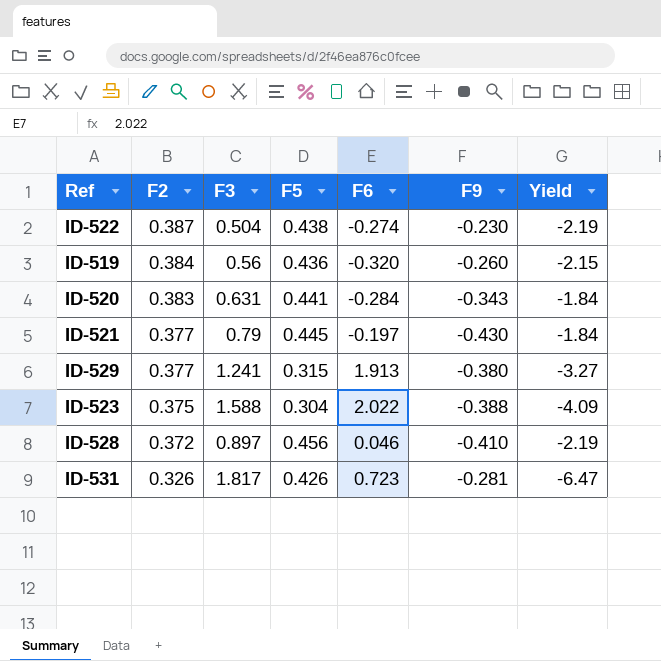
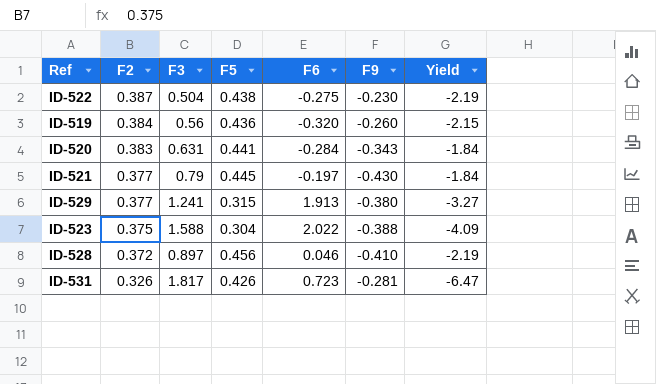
ID-522 | F6: -0.274 -> -0.275

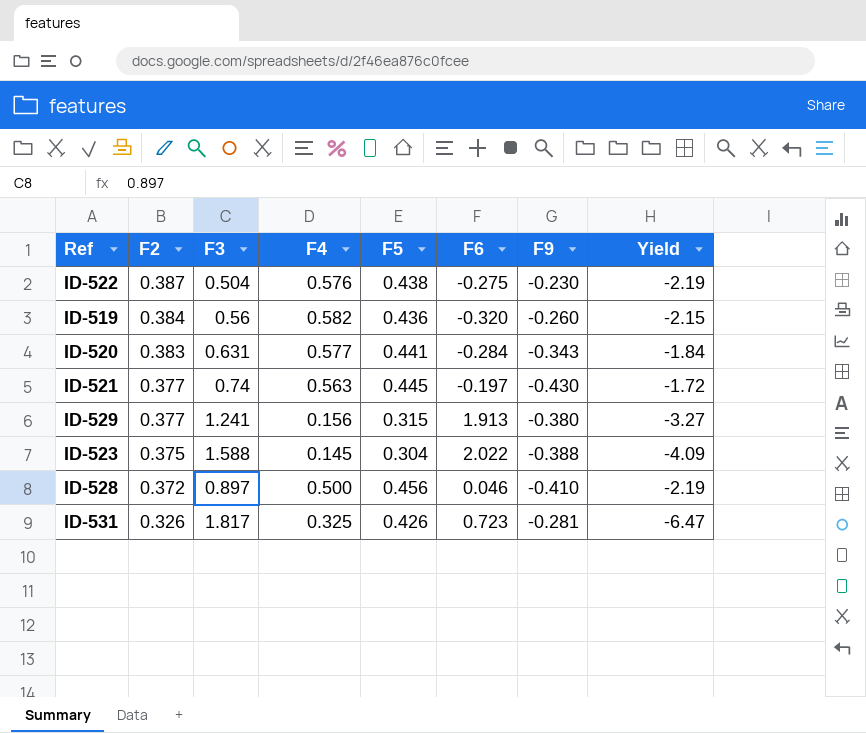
column F4 | position: none -> 4
ID-521 | F3: 0.79 -> 0.74
ID-521 | Yield: -1.84 -> -1.72

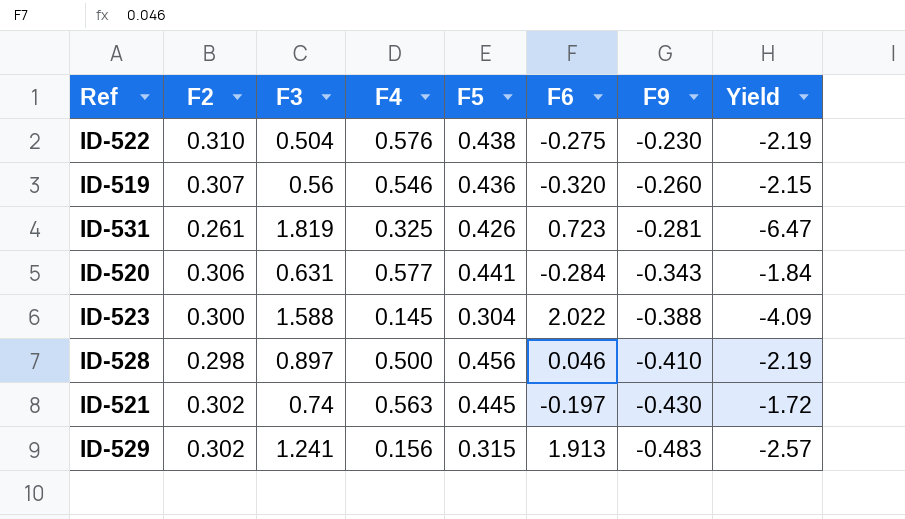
row order: F2 descending -> F9 descending
ID-522 | F2: 0.387 -> 0.310
ID-519 | F2: 0.384 -> 0.307
ID-519 | F4: 0.582 -> 0.546
ID-531 | F2: 0.326 -> 0.261
ID-531 | F3: 1.817 -> 1.819
ID-520 | F2: 0.383 -> 0.306
ID-523 | F2: 0.375 -> 0.300
ID-528 | F2: 0.372 -> 0.298
ID-521 | F2: 0.377 -> 0.302
ID-529 | F2: 0.377 -> 0.302
ID-529 | F9: -0.380 -> -0.483
ID-529 | Yield: -3.27 -> -2.57

